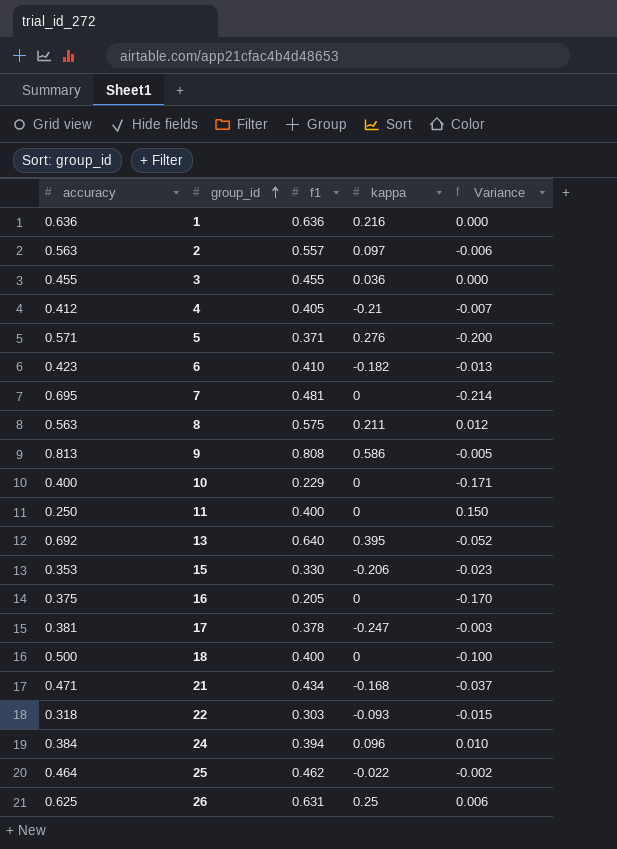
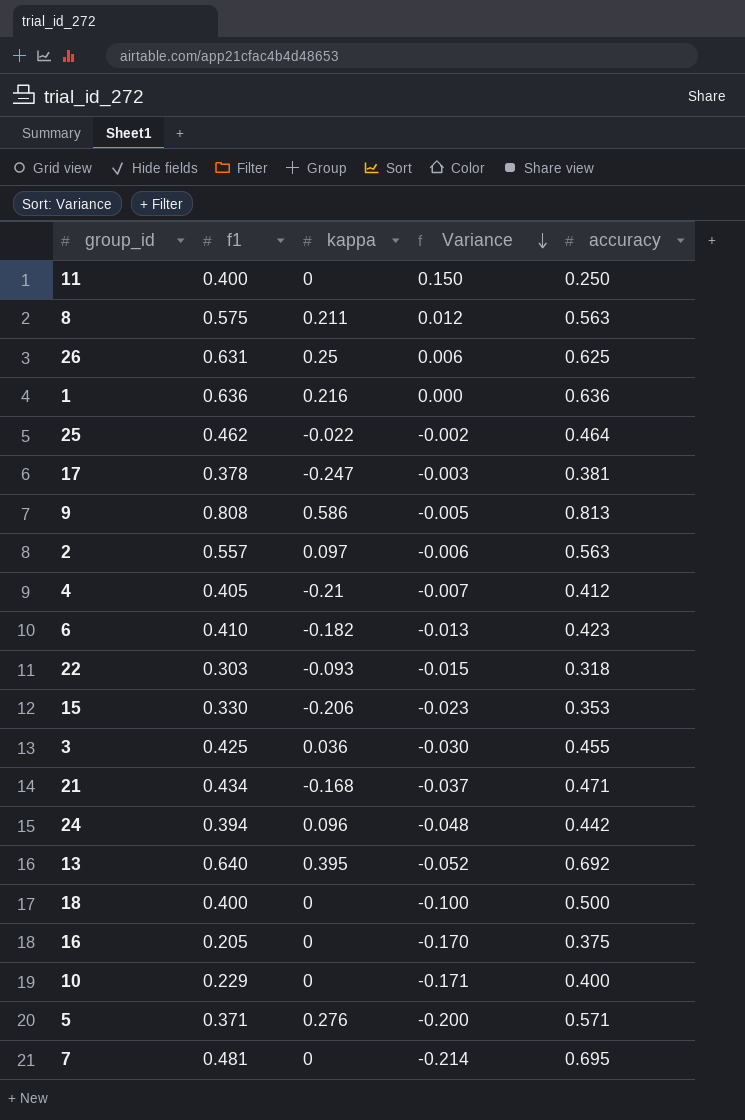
row order: group_id ascending -> Variance descending
column accuracy | position: 1 -> 5
3 | f1: 0.455 -> 0.425
3 | Variance: 0.000 -> -0.030
24 | Variance: 0.010 -> -0.048
24 | accuracy: 0.384 -> 0.442

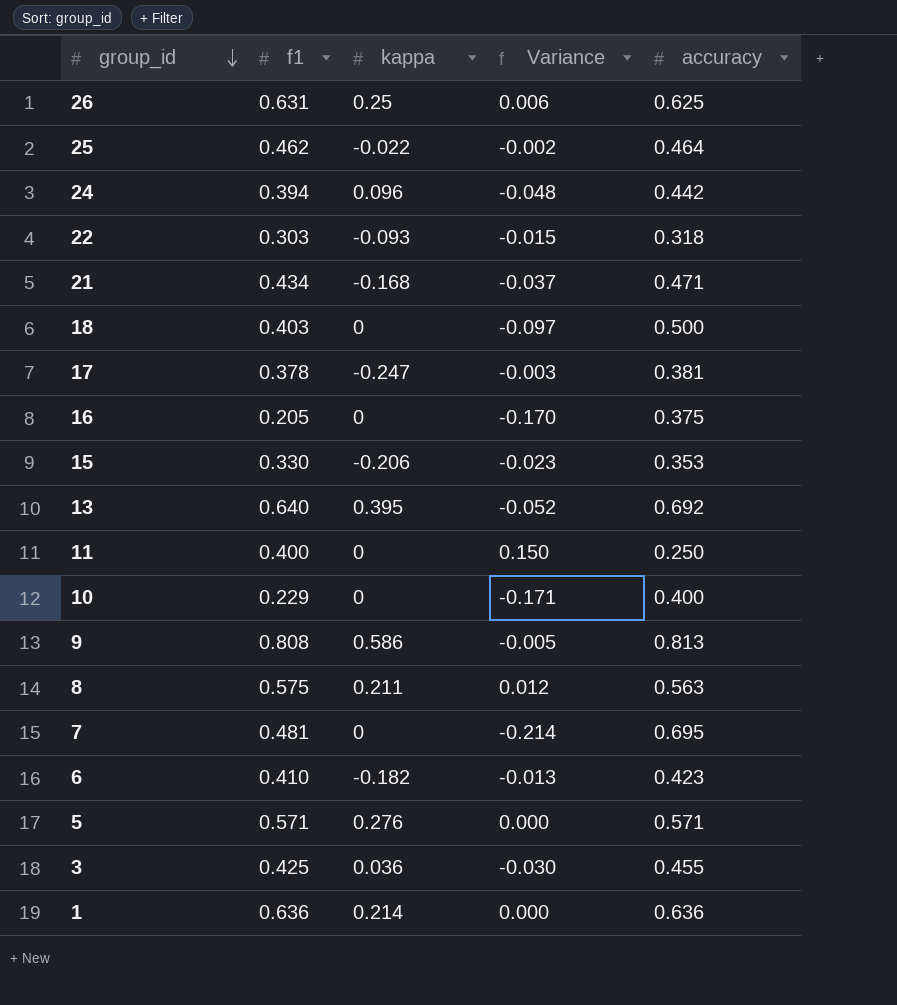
row order: Variance descending -> group_id descending
row 2: 0.557 | 0.097 | -0.006 | 0.563 -> none
row 4: 0.405 | -0.21 | -0.007 | 0.412 -> none
18 | f1: 0.400 -> 0.403
18 | Variance: -0.100 -> -0.097
5 | f1: 0.371 -> 0.571
5 | Variance: -0.200 -> 0.000
1 | kappa: 0.216 -> 0.214

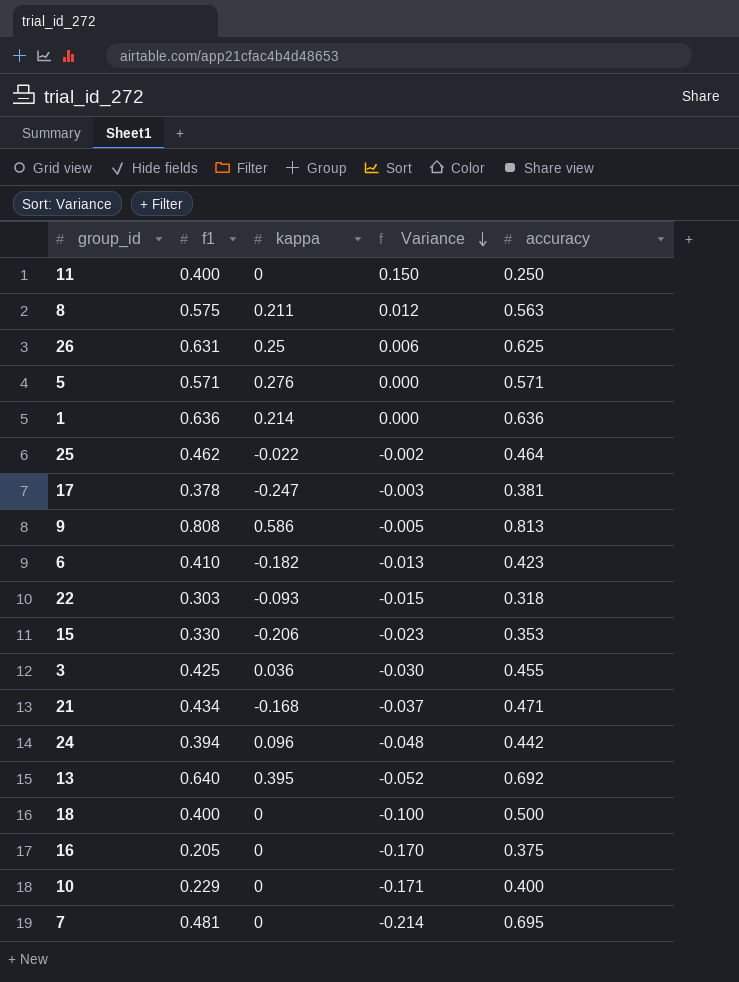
row order: group_id descending -> Variance descending
18 | f1: 0.403 -> 0.400
18 | Variance: -0.097 -> -0.100

